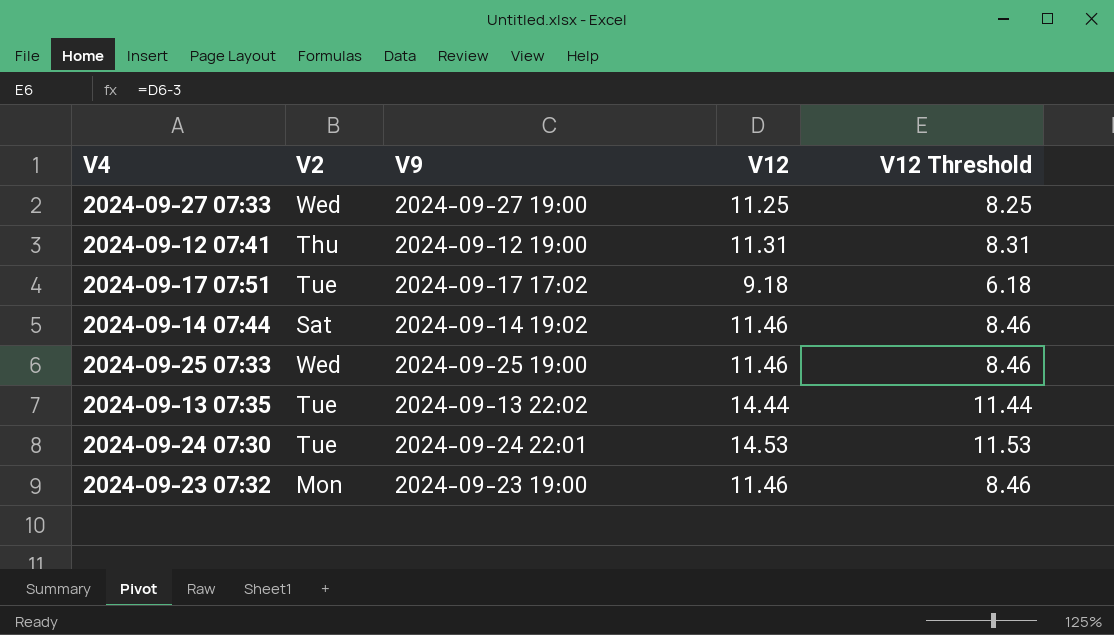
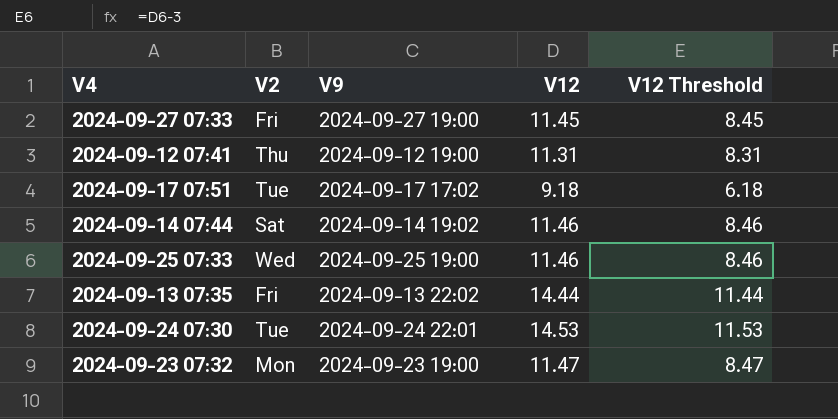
2024-09-27 07:33 | V2: Wed -> Fri
2024-09-27 07:33 | V12: 11.25 -> 11.45
2024-09-27 07:33 | V12 Threshold: 8.25 -> 8.45
2024-09-13 07:35 | V2: Tue -> Fri
2024-09-23 07:32 | V12: 11.46 -> 11.47
2024-09-23 07:32 | V12 Threshold: 8.46 -> 8.47

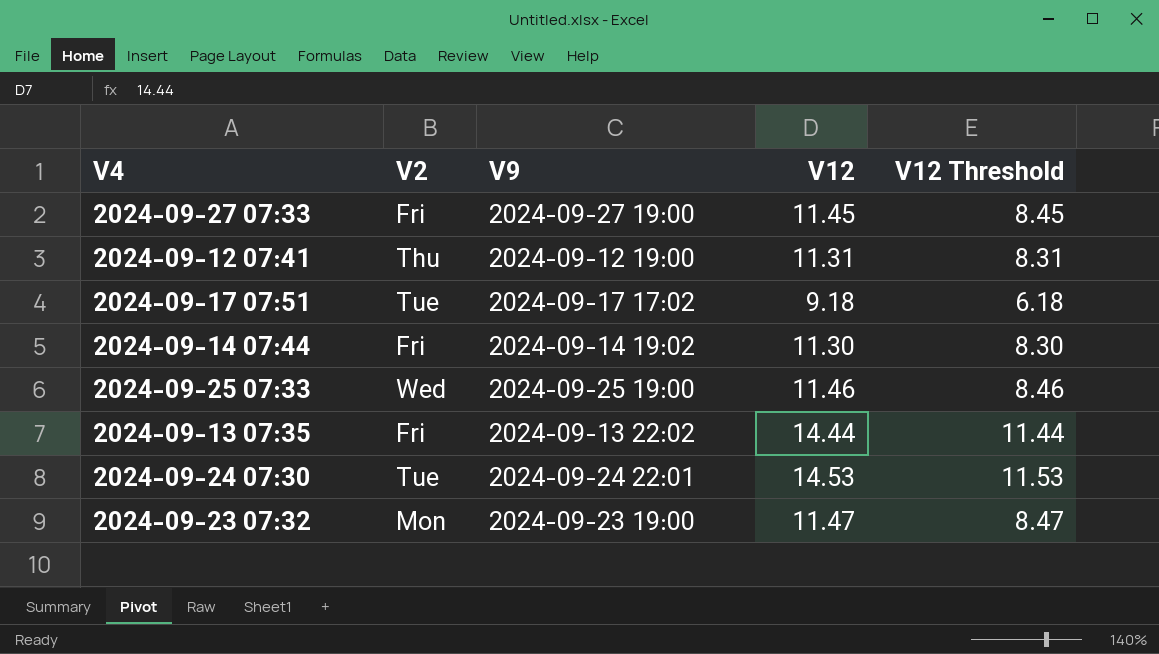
2024-09-14 07:44 | V2: Sat -> Fri
2024-09-14 07:44 | V12: 11.46 -> 11.30
2024-09-14 07:44 | V12 Threshold: 8.46 -> 8.30

